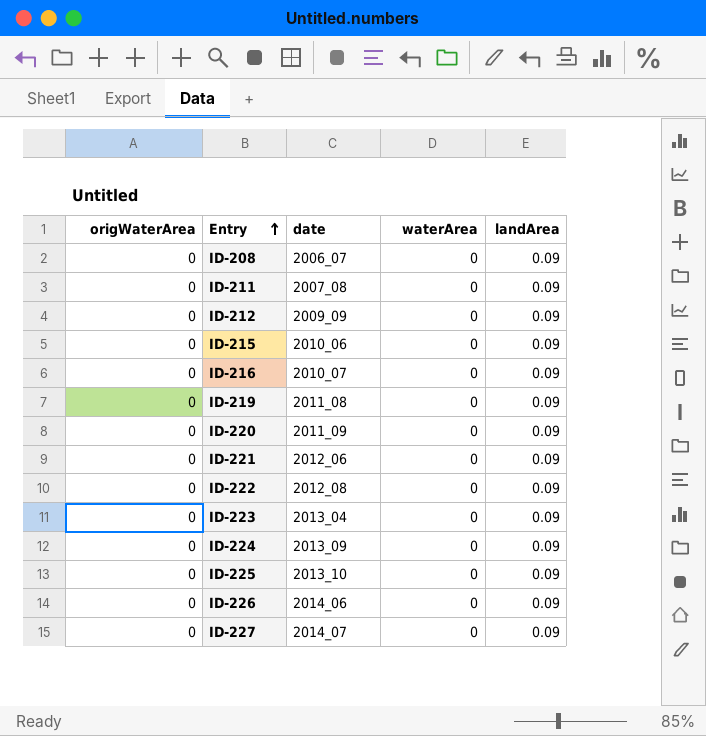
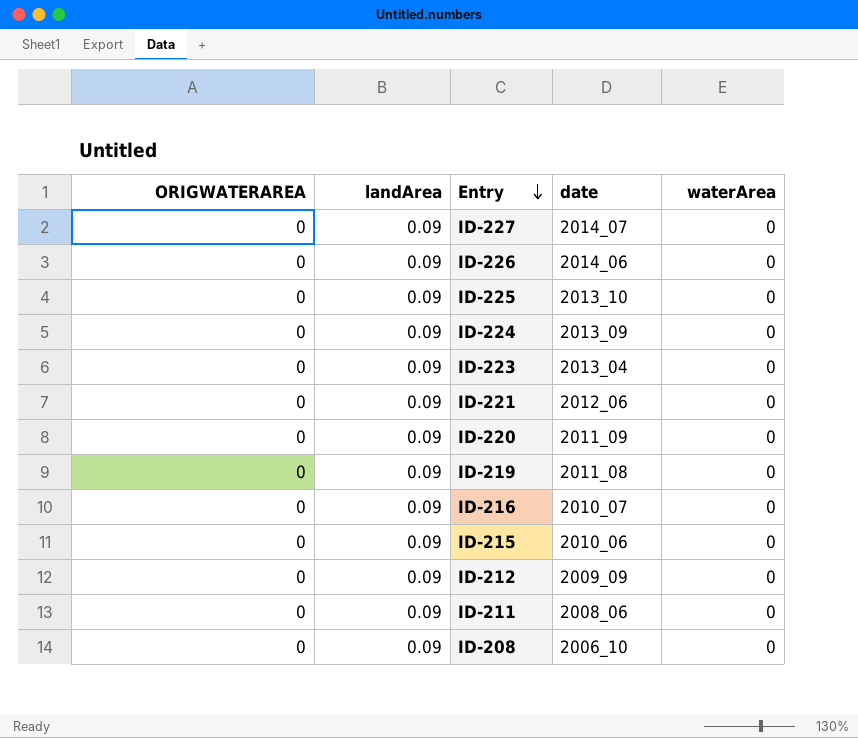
row order: Entry ascending -> Entry descending
column name: origWaterArea -> ORIGWATERAREA
column landArea | position: 5 -> 2
row ID-222: 0 | 2012_08 | 0 | 0.09 -> none
ID-211 | date: 2007_08 -> 2008_06
ID-208 | date: 2006_07 -> 2006_10

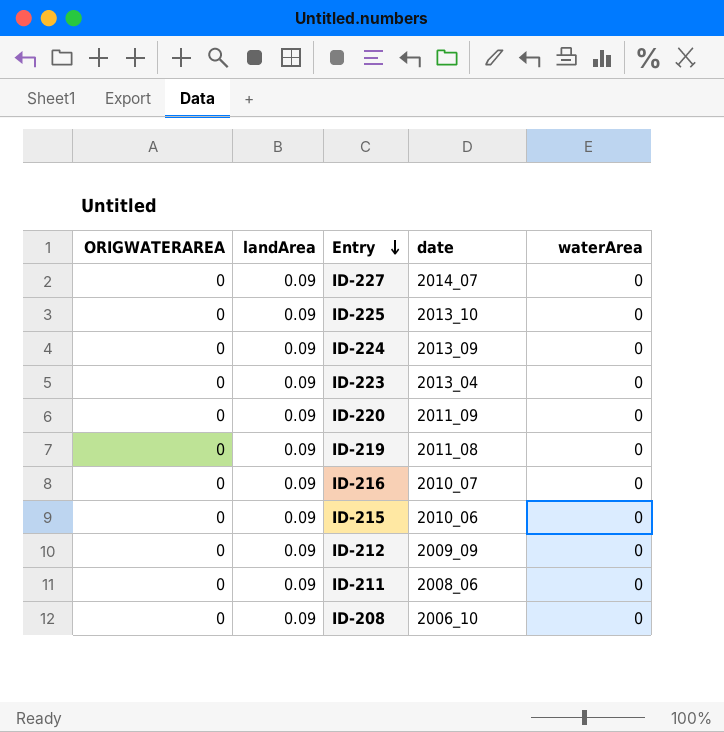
row ID-226: 0 | 0.09 | 2014_06 | 0 -> none
row ID-221: 0 | 0.09 | 2012_06 | 0 -> none

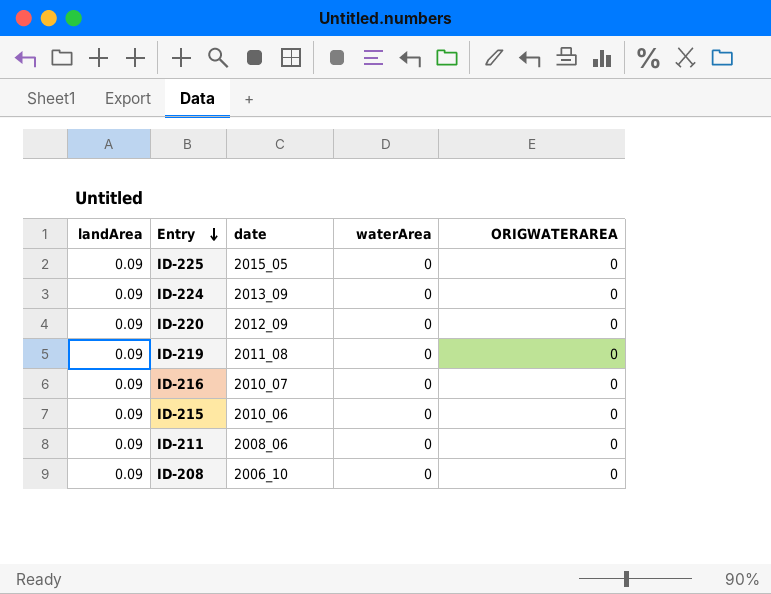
column ORIGWATERAREA | position: 1 -> 5
row ID-227: 0 | 0.09 | 2014_07 | 0 -> none
row ID-223: 0 | 0.09 | 2013_04 | 0 -> none
row ID-212: 0 | 0.09 | 2009_09 | 0 -> none
ID-225 | date: 2013_10 -> 2015_05
ID-220 | date: 2011_09 -> 2012_09

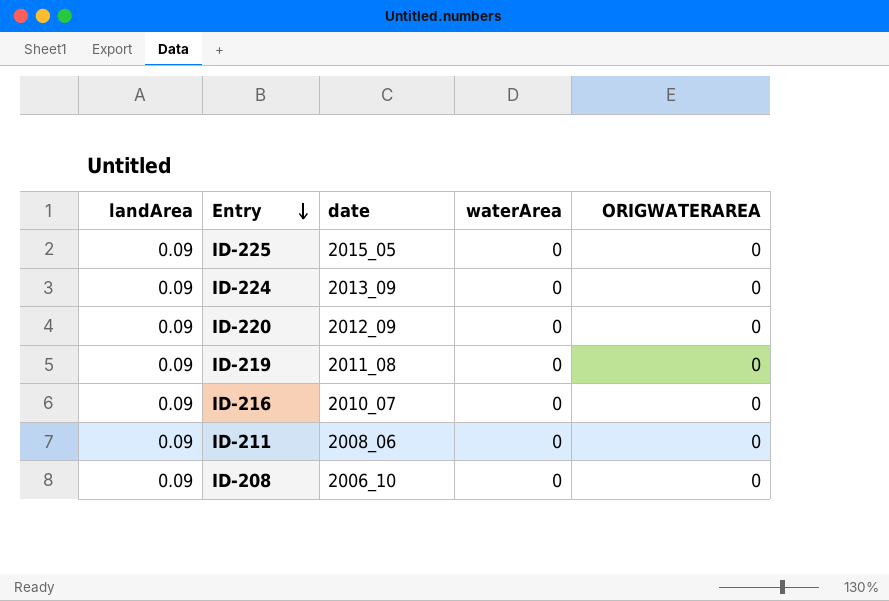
row ID-215: 0.09 | 2010_06 | 0 | 0 -> none

